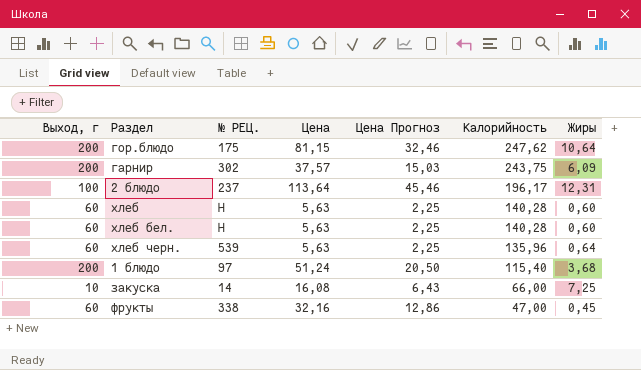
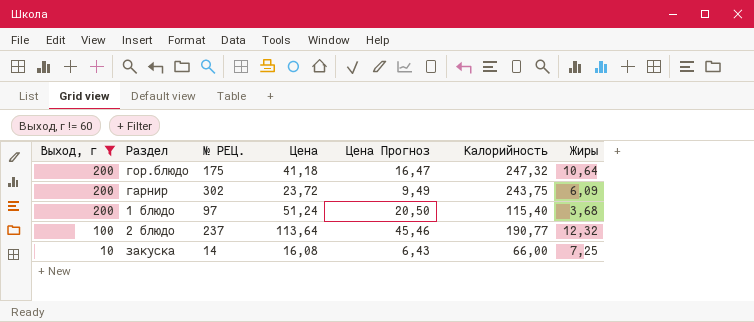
filter: none -> Выход, г != 60
row order: Калорийность descending -> Выход, г descending
гор.блюдо | Цена: 81,15 -> 41,18
гор.блюдо | Цена Прогноз: 32,46 -> 16,47
гор.блюдо | Калорийность: 247,62 -> 247,32
гарнир | Цена: 37,57 -> 23,72
гарнир | Цена Прогноз: 15,03 -> 9,49
2 блюдо | Калорийность: 196,17 -> 190,77
2 блюдо | Жиры: 12,31 -> 12,32

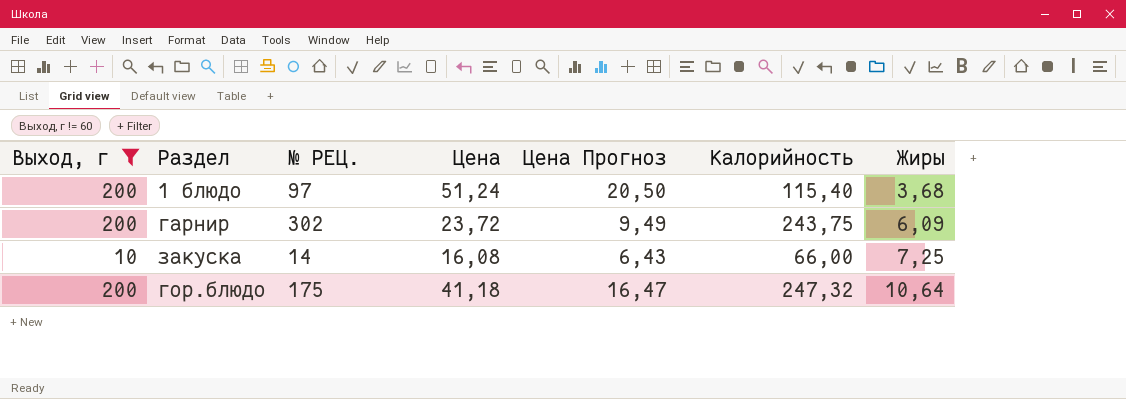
row order: Выход, г descending -> Жиры ascending
row 2 блюдо: 100 | 237 | 113,64 | 45,46 | 190,77 | 12,32 -> none

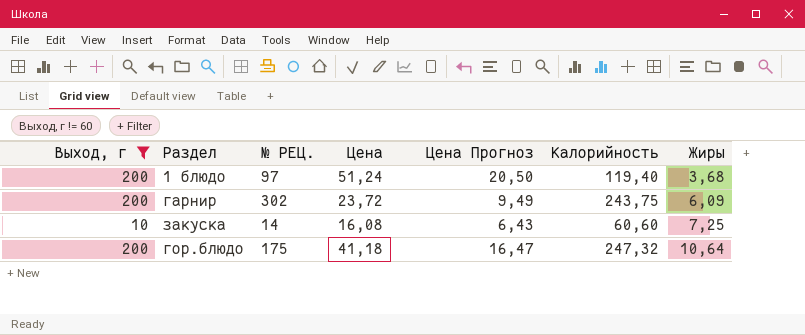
1 блюдо | Калорийность: 115,40 -> 119,40
закуска | Калорийность: 66,00 -> 60,60

